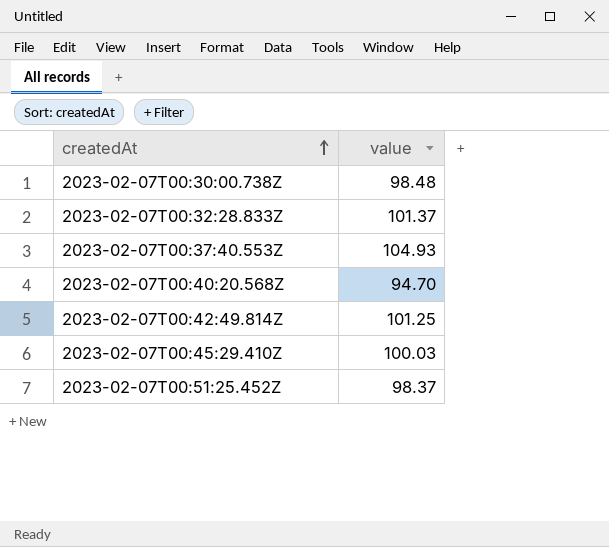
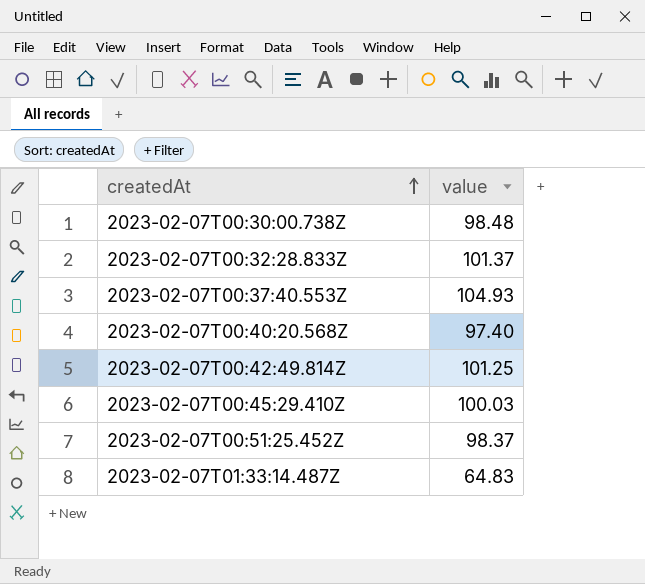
2023-02-07T00:40:20.568Z | value: 94.70 -> 97.40
row 2023-02-07T01:33:14.487Z: none -> 64.83

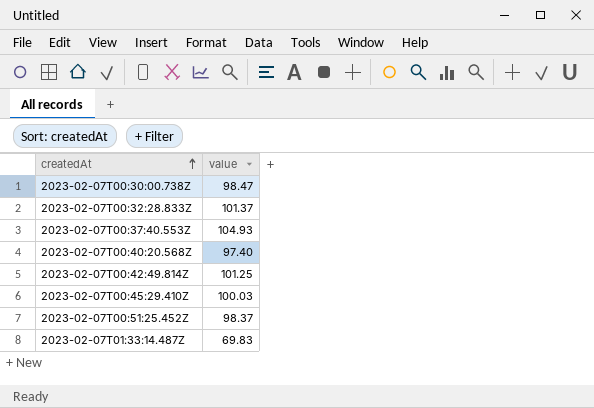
2023-02-07T00:30:00.738Z | value: 98.48 -> 98.47
2023-02-07T01:33:14.487Z | value: 64.83 -> 69.83

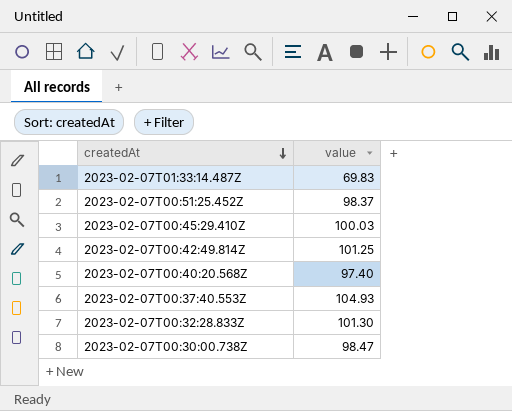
row order: createdAt ascending -> createdAt descending
2023-02-07T00:32:28.833Z | value: 101.37 -> 101.30

